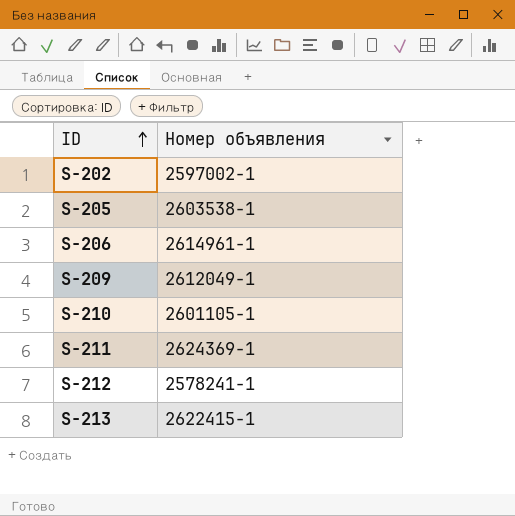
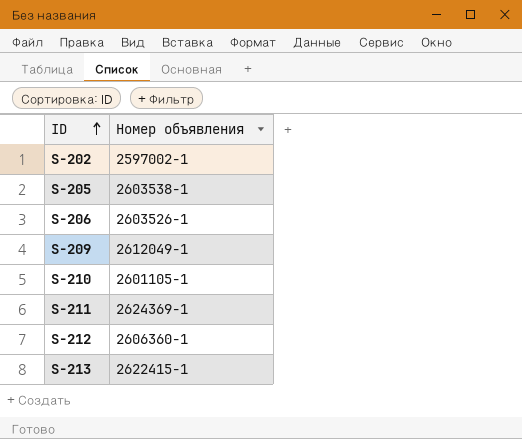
S-206 | Номер объявления: 2614961-1 -> 2603526-1
S-212 | Номер объявления: 2578241-1 -> 2606360-1

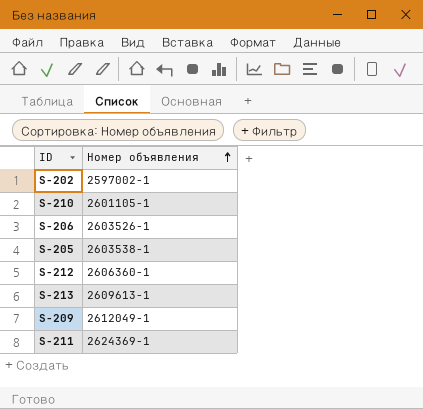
row order: ID ascending -> Номер объявления ascending
S-213 | Номер объявления: 2622415-1 -> 2609613-1

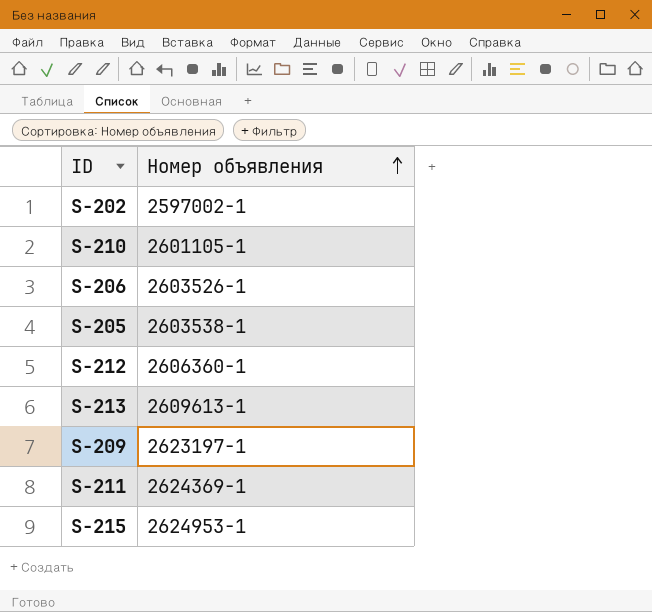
S-209 | Номер объявления: 2612049-1 -> 2623197-1
row S-215: none -> 2624953-1

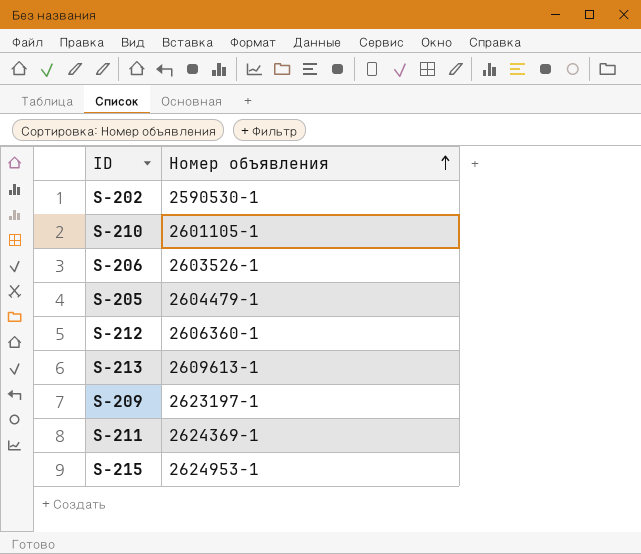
S-202 | Номер объявления: 2597002-1 -> 2590530-1
S-205 | Номер объявления: 2603538-1 -> 2604479-1

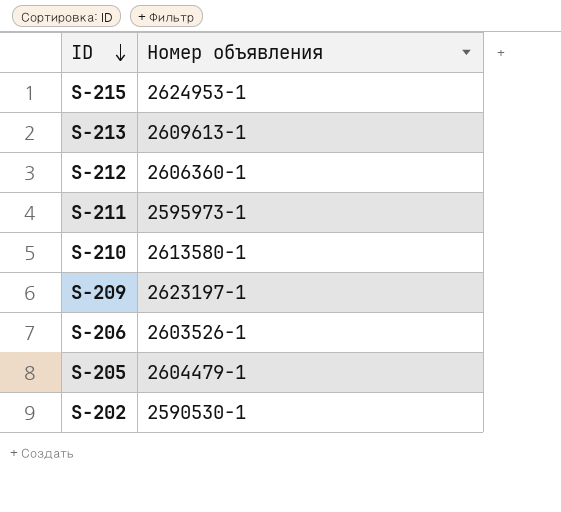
row order: Номер объявления ascending -> ID descending
S-211 | Номер объявления: 2624369-1 -> 2595973-1
S-210 | Номер объявления: 2601105-1 -> 2613580-1

